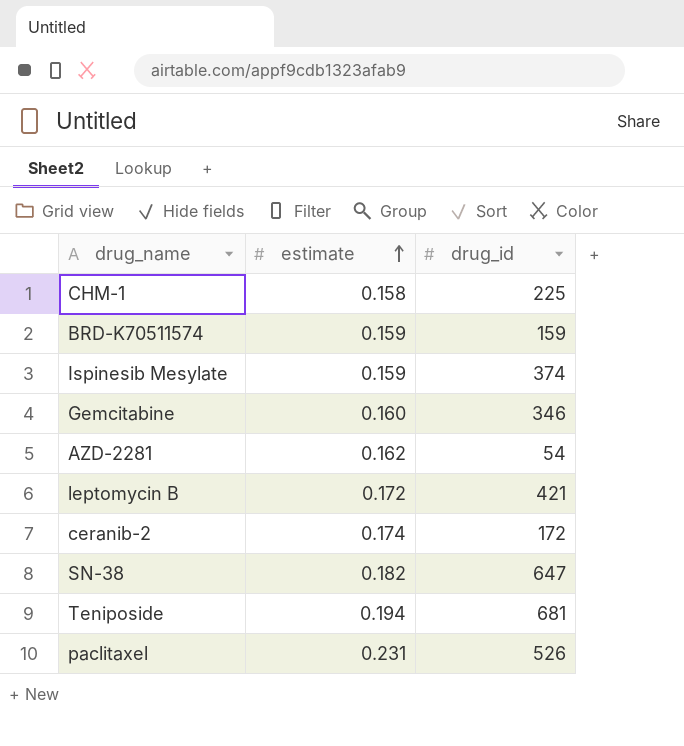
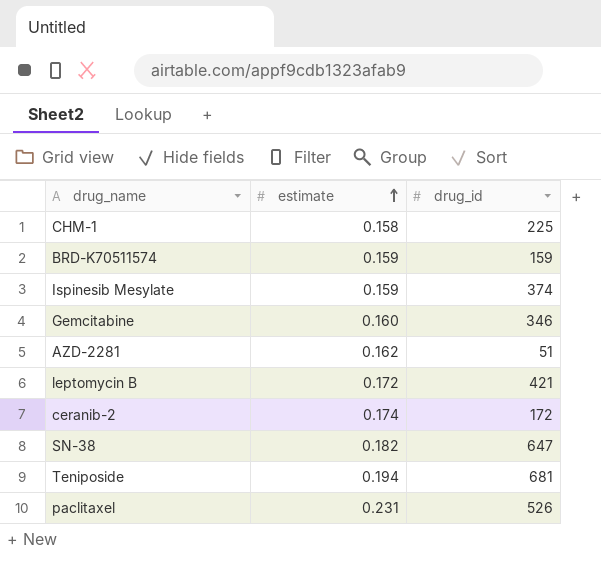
AZD-2281 | drug_id: 54 -> 51

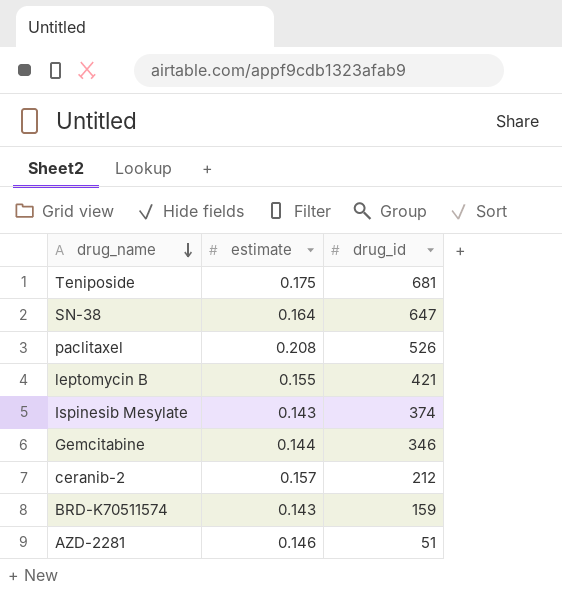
row order: estimate ascending -> drug_name descending
row CHM-1: 0.158 | 225 -> none
Teniposide | estimate: 0.194 -> 0.175
SN-38 | estimate: 0.182 -> 0.164
paclitaxel | estimate: 0.231 -> 0.208
leptomycin B | estimate: 0.172 -> 0.155
Ispinesib Mesylate | estimate: 0.159 -> 0.143
Gemcitabine | estimate: 0.160 -> 0.144
ceranib-2 | estimate: 0.174 -> 0.157
ceranib-2 | drug_id: 172 -> 212
BRD-K70511574 | estimate: 0.159 -> 0.143
AZD-2281 | estimate: 0.162 -> 0.146

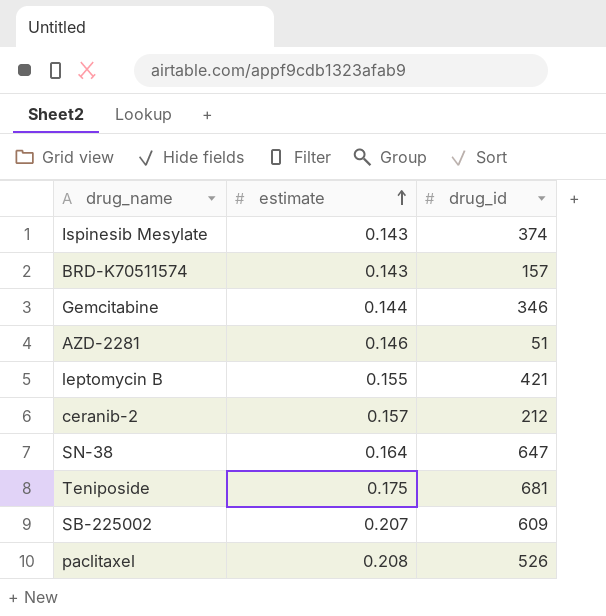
row order: drug_name descending -> estimate ascending
BRD-K70511574 | drug_id: 159 -> 157
row SB-225002: none -> 0.207 | 609

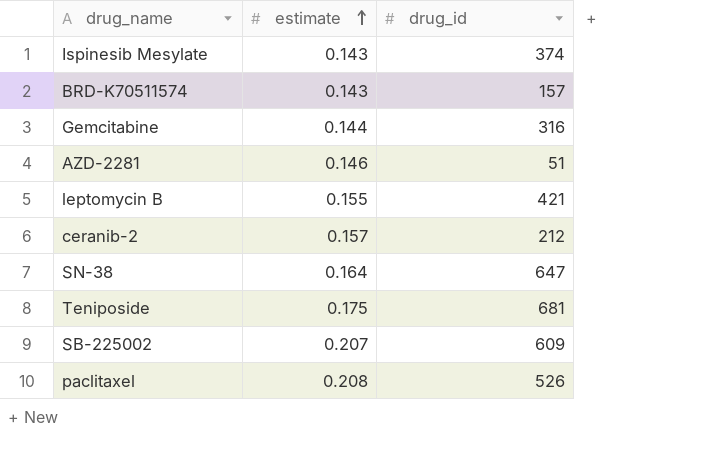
Gemcitabine | drug_id: 346 -> 316

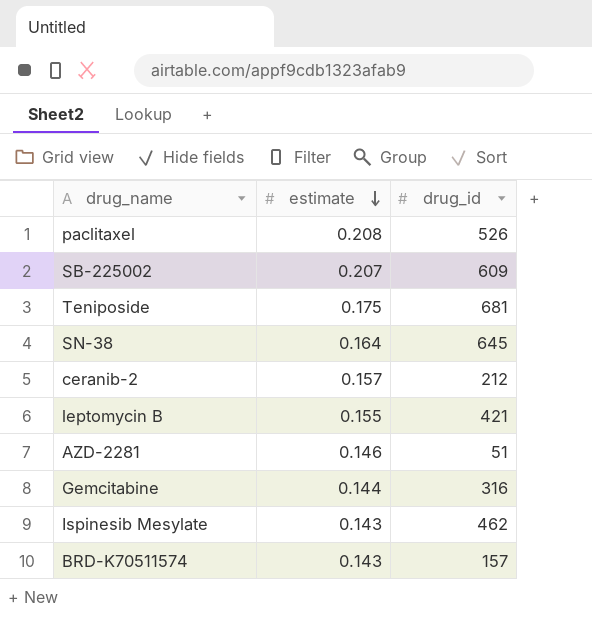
row order: estimate ascending -> estimate descending
SN-38 | drug_id: 647 -> 645
Ispinesib Mesylate | drug_id: 374 -> 462

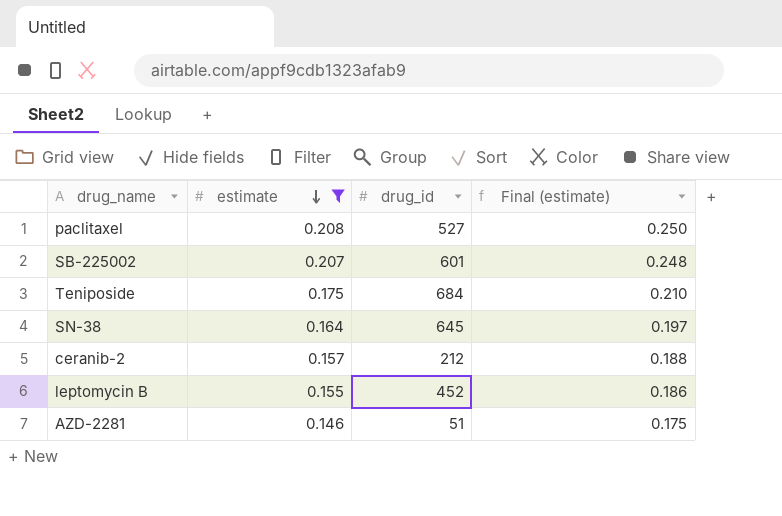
filter: none -> estimate >= 0.146
column Final (estimate) | formula: none -> [estimate] * 1.2
paclitaxel | drug_id: 526 -> 527
SB-225002 | drug_id: 609 -> 601
Teniposide | drug_id: 681 -> 684
leptomycin B | drug_id: 421 -> 452

